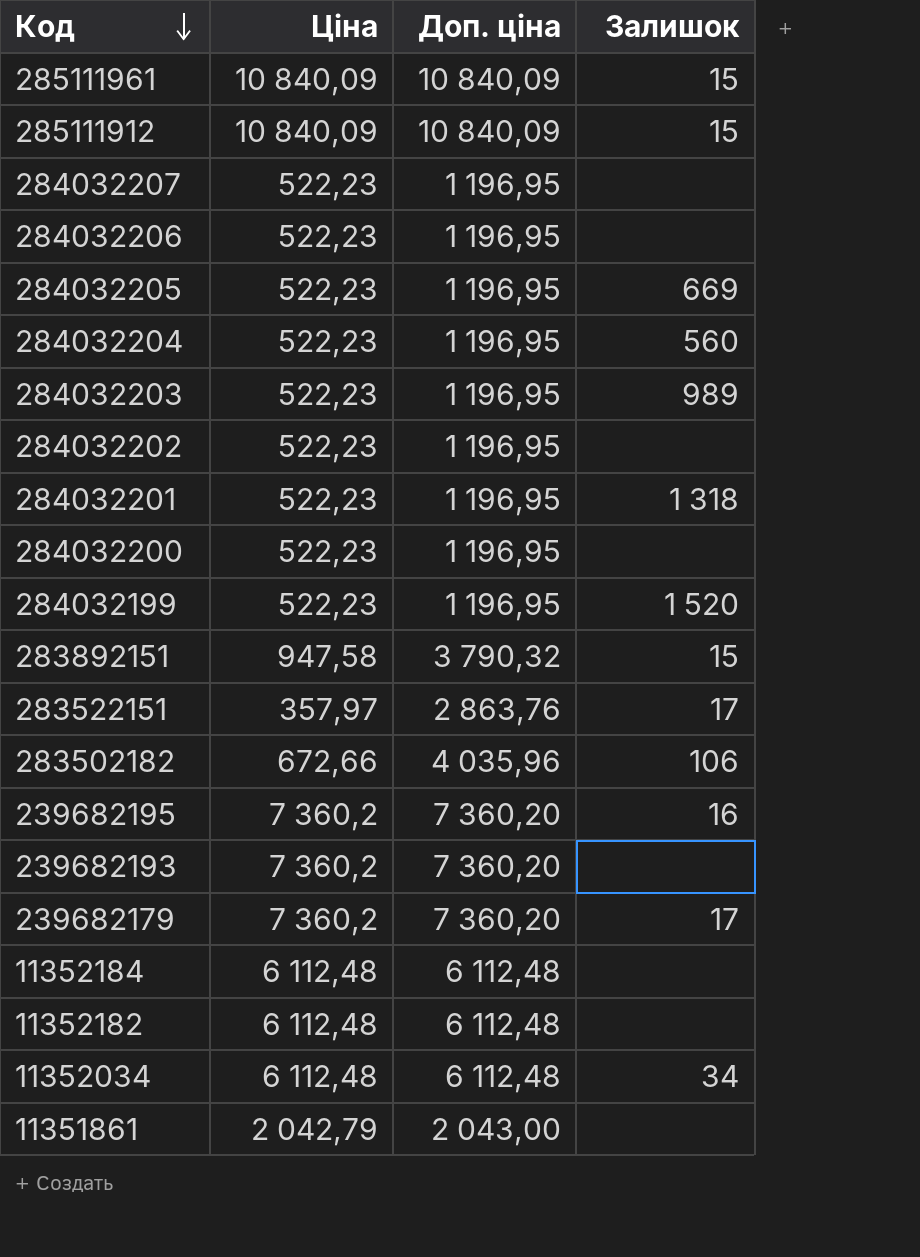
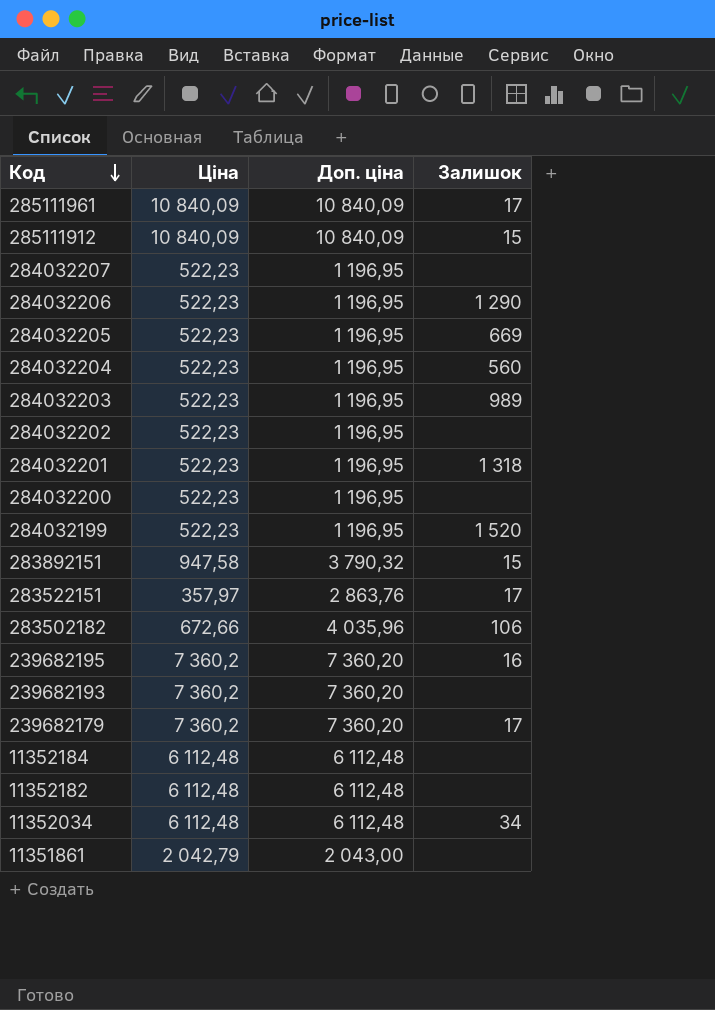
285111961 | Залишок: 15 -> 17
284032206 | Залишок: none -> 1 290

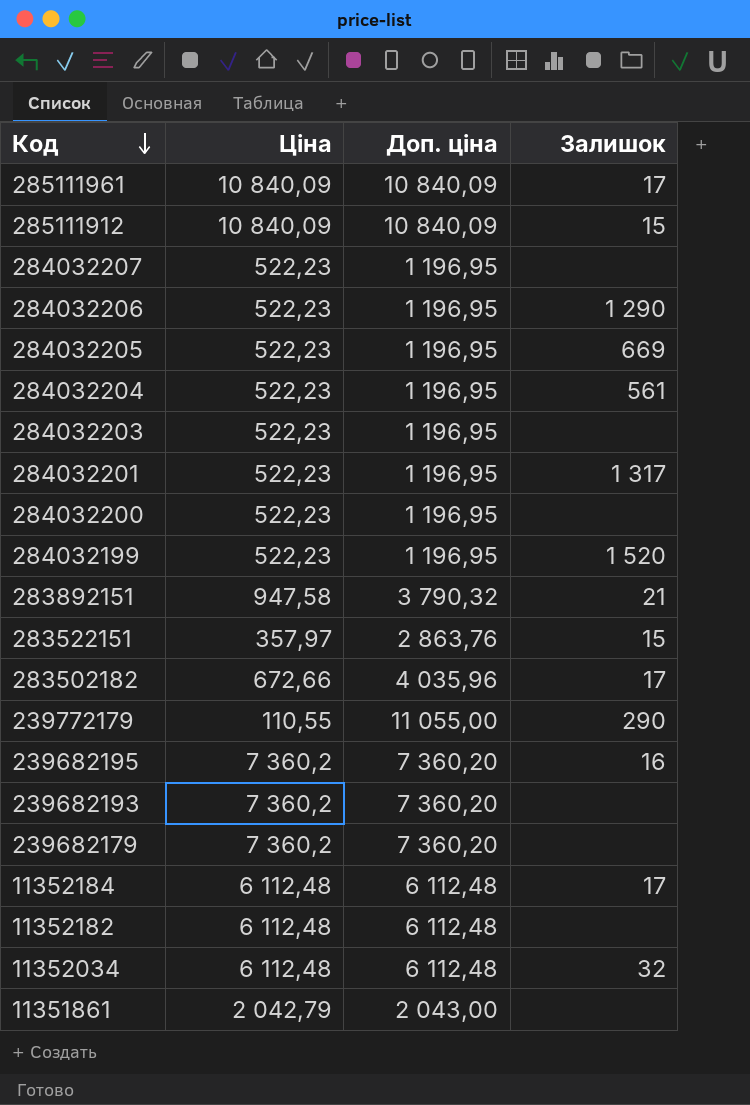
row 284032202: 522,23 | 1 196,95 | none -> none
284032204 | Залишок: 560 -> 561
284032203 | Залишок: 989 -> none
284032201 | Залишок: 1 318 -> 1 317
283892151 | Залишок: 15 -> 21
283522151 | Залишок: 17 -> 15
283502182 | Залишок: 106 -> 17
row 239772179: none -> 110,55 | 11 055,00 | 290
239682179 | Залишок: 17 -> none
11352184 | Залишок: none -> 17
11352034 | Залишок: 34 -> 32

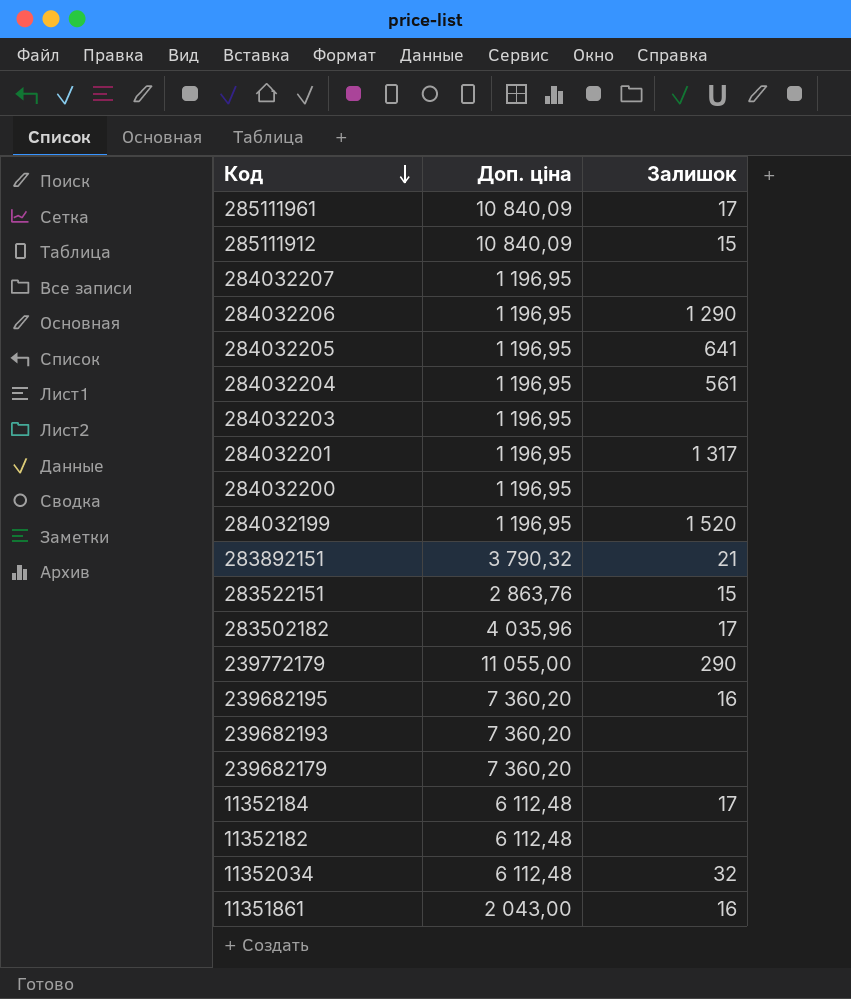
column Ціна | position: 2 -> none
284032205 | Залишок: 669 -> 641
11351861 | Залишок: none -> 16

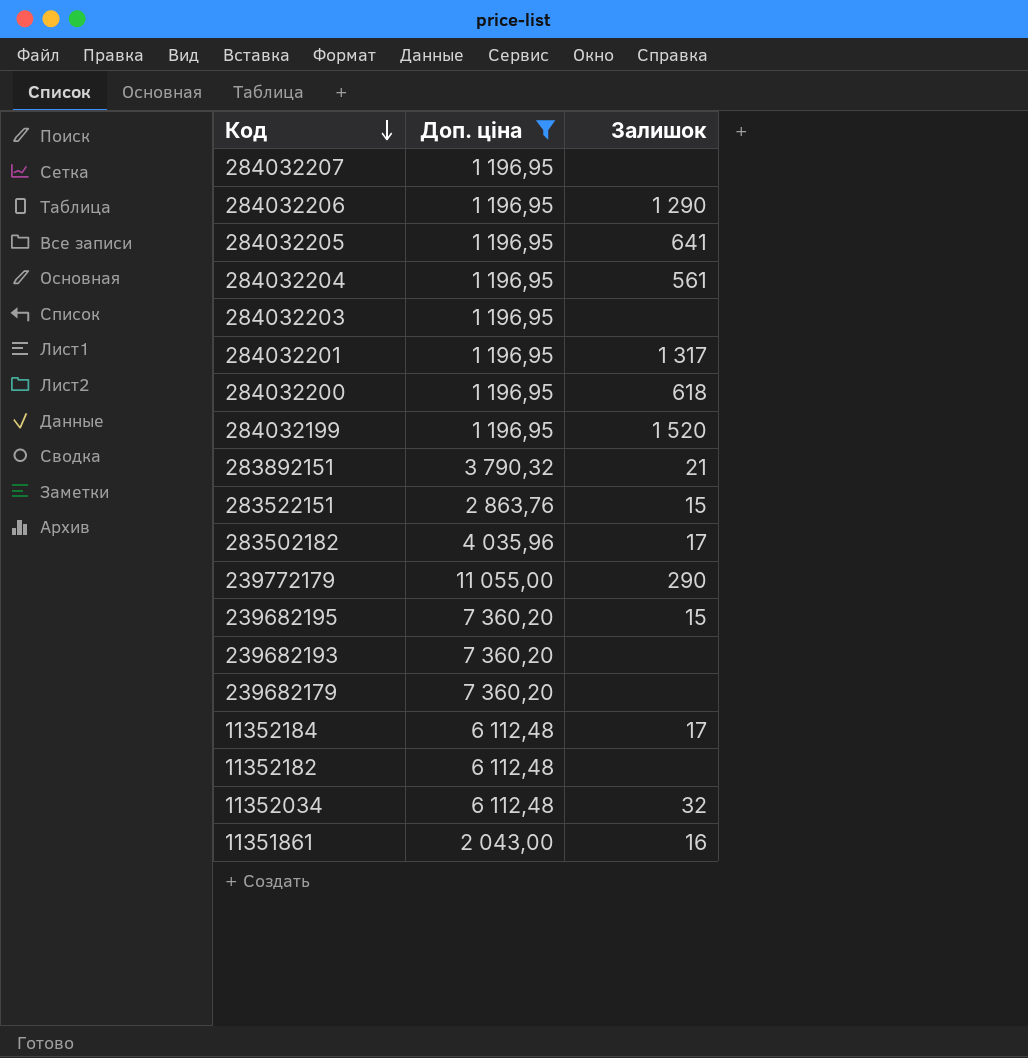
filter: none -> Доп. ціна != 10 840,09
284032200 | Залишок: none -> 618
239682195 | Залишок: 16 -> 15

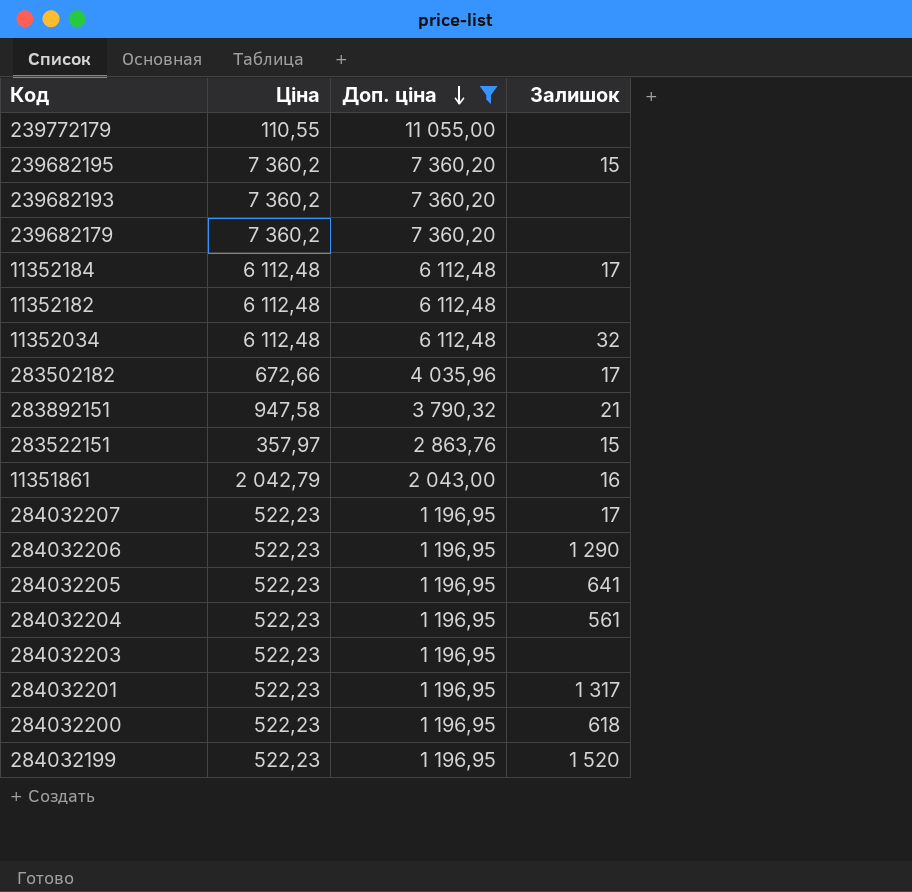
row order: Код descending -> Доп. ціна descending
column Ціна | position: none -> 2
239772179 | Залишок: 290 -> none
284032207 | Залишок: none -> 17

